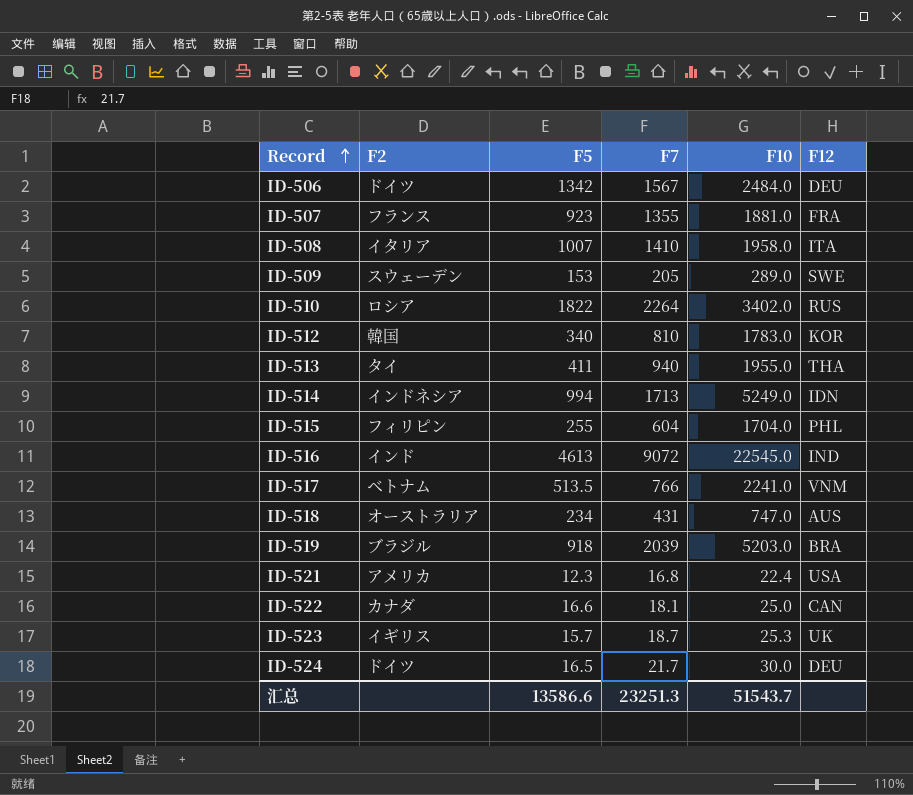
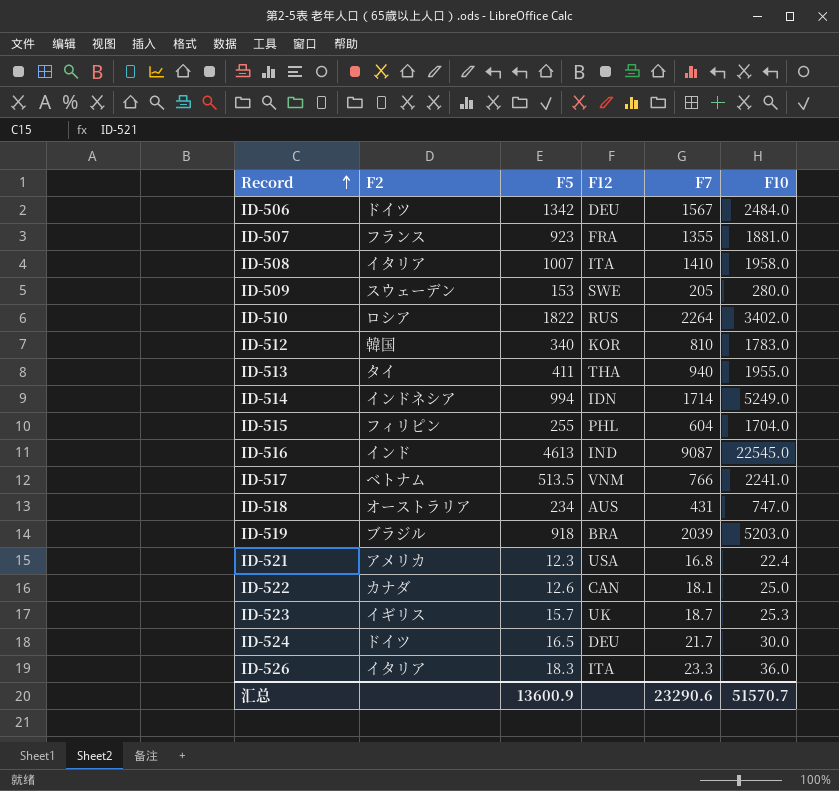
column F12 | position: 6 -> 4
ID-509 | F10: 289.0 -> 280.0
ID-514 | F7: 1713 -> 1714
ID-516 | F7: 9072 -> 9087
ID-522 | F5: 16.6 -> 12.6
row ID-526: none -> イタリア | 18.3 | ITA | 23.3 | 36.0
汇总 | F5: 13586.6 -> 13600.9
汇总 | F7: 23251.3 -> 23290.6
汇总 | F10: 51543.7 -> 51570.7

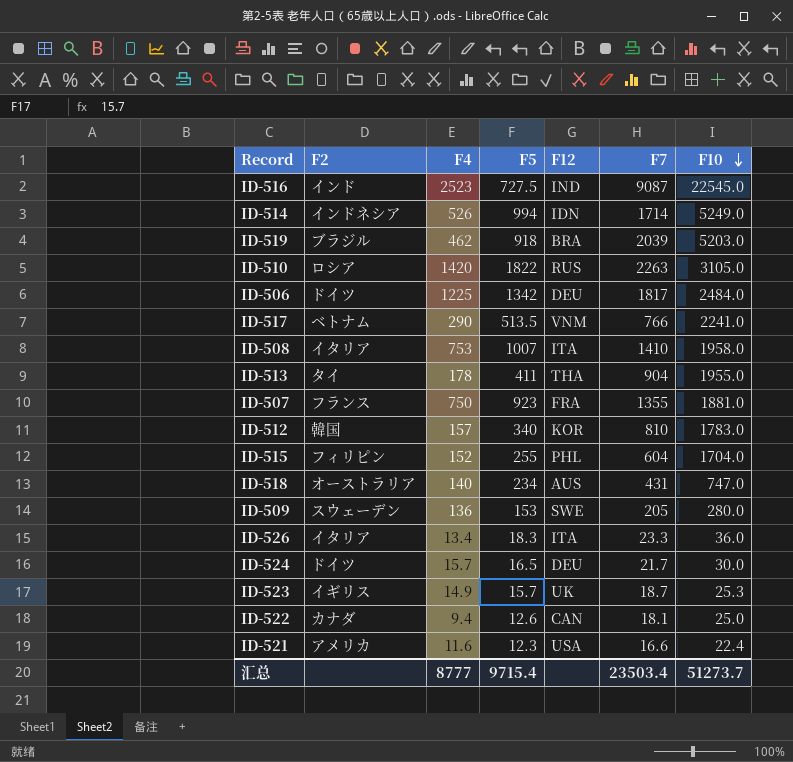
row order: Record ascending -> F10 descending
column F4 | position: none -> 3
ID-516 | F5: 4613 -> 727.5
ID-510 | F7: 2264 -> 2263
ID-510 | F10: 3402.0 -> 3105.0
ID-506 | F7: 1567 -> 1817
ID-513 | F7: 940 -> 904
ID-521 | F7: 16.8 -> 16.6
汇总 | F5: 13600.9 -> 9715.4
汇总 | F7: 23290.6 -> 23503.4
汇总 | F10: 51570.7 -> 51273.7

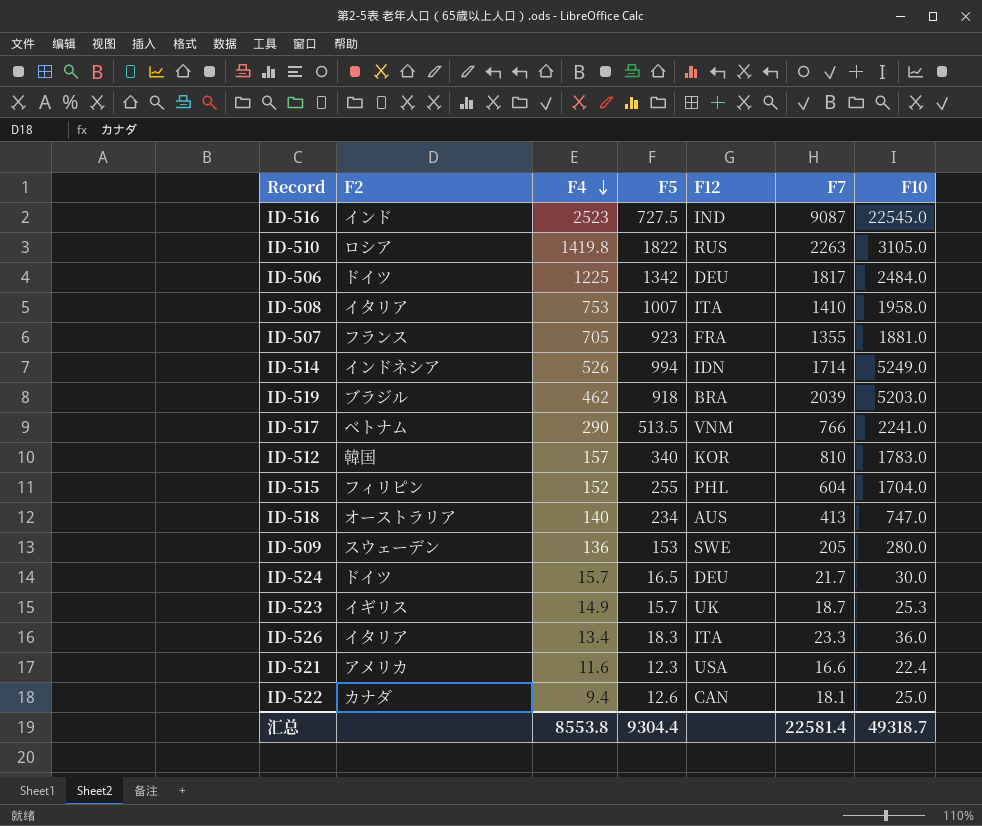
row order: F10 descending -> F4 descending
row ID-513: タイ | 178 | 411 | THA | 904 | 1955.0 -> none
ID-510 | F4: 1420 -> 1419.8
ID-507 | F4: 750 -> 705
ID-518 | F7: 431 -> 413
汇总 | F4: 8777 -> 8553.8
汇总 | F5: 9715.4 -> 9304.4
汇总 | F7: 23503.4 -> 22581.4
汇总 | F10: 51273.7 -> 49318.7

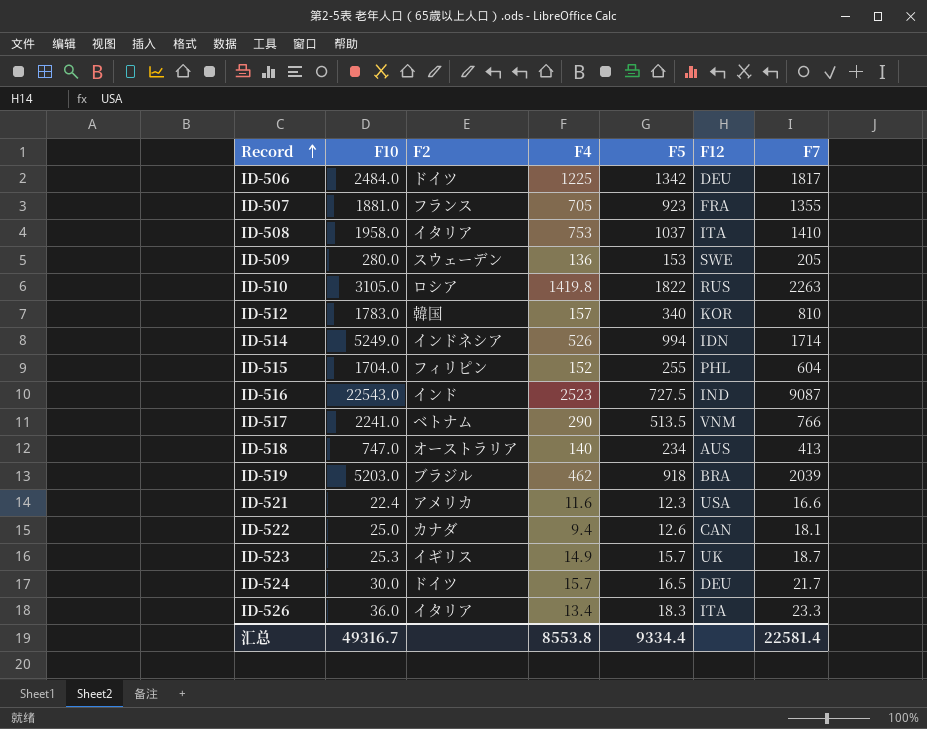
row order: F4 descending -> Record ascending
column F10 | position: 7 -> 2
ID-508 | F5: 1007 -> 1037
ID-516 | F10: 22545.0 -> 22543.0
汇总 | F10: 49318.7 -> 49316.7
汇总 | F5: 9304.4 -> 9334.4

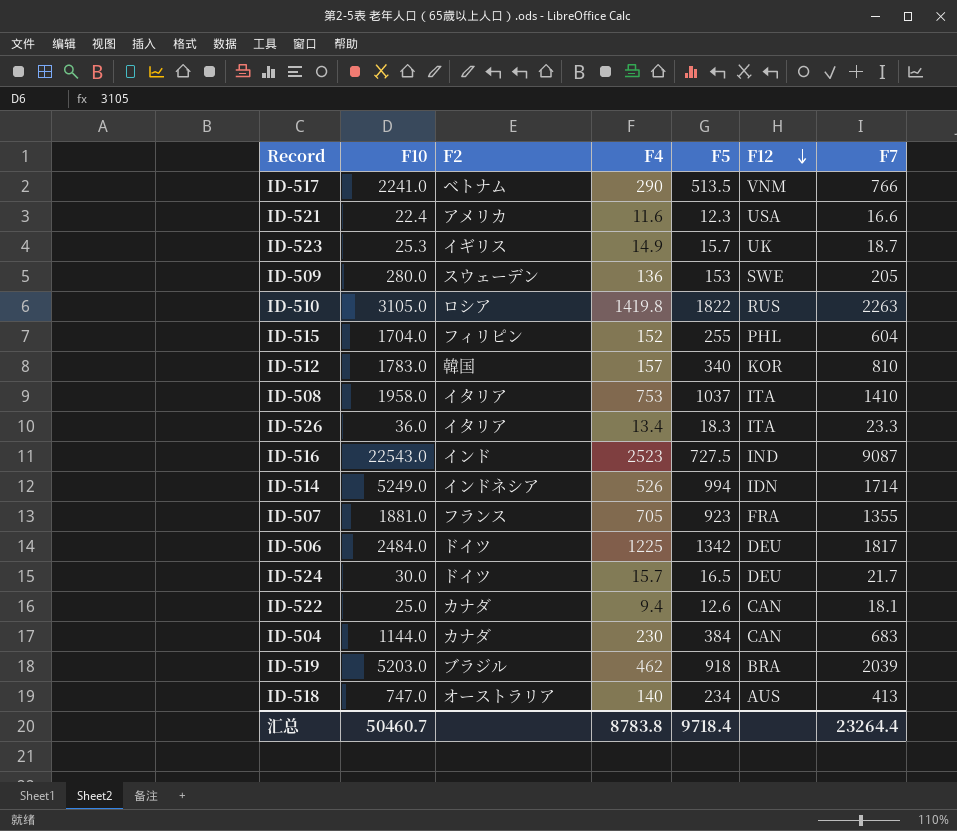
row order: Record ascending -> F12 descending
row ID-504: none -> 1144.0 | カナダ | 230 | 384 | CAN | 683
汇总 | F10: 49316.7 -> 50460.7
汇总 | F4: 8553.8 -> 8783.8
汇总 | F5: 9334.4 -> 9718.4
汇总 | F7: 22581.4 -> 23264.4

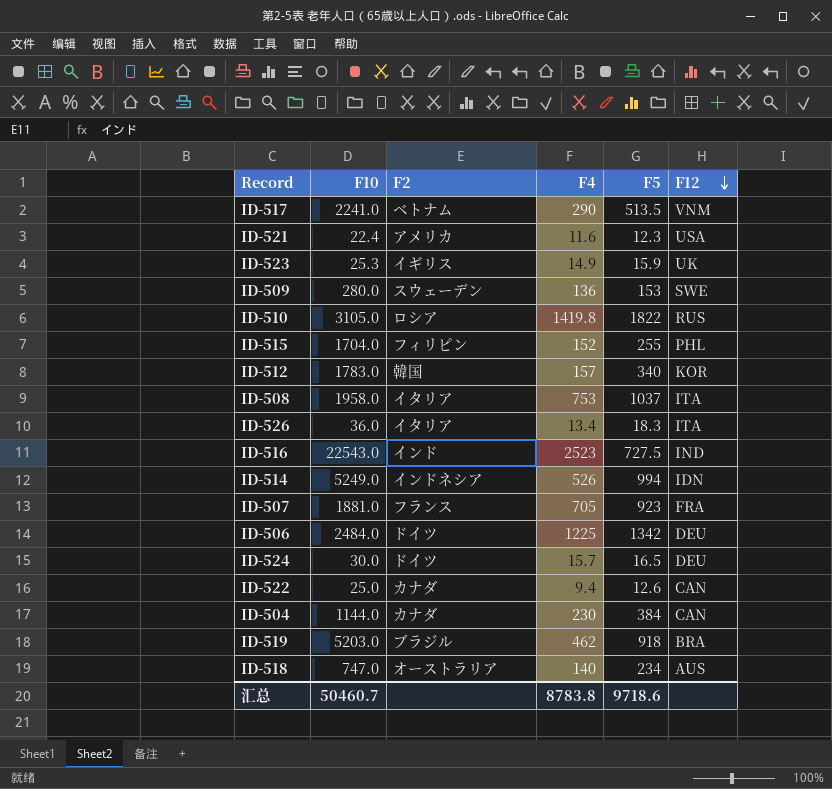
column F7 | position: 7 -> none
ID-523 | F5: 15.7 -> 15.9
汇总 | F5: 9718.4 -> 9718.6

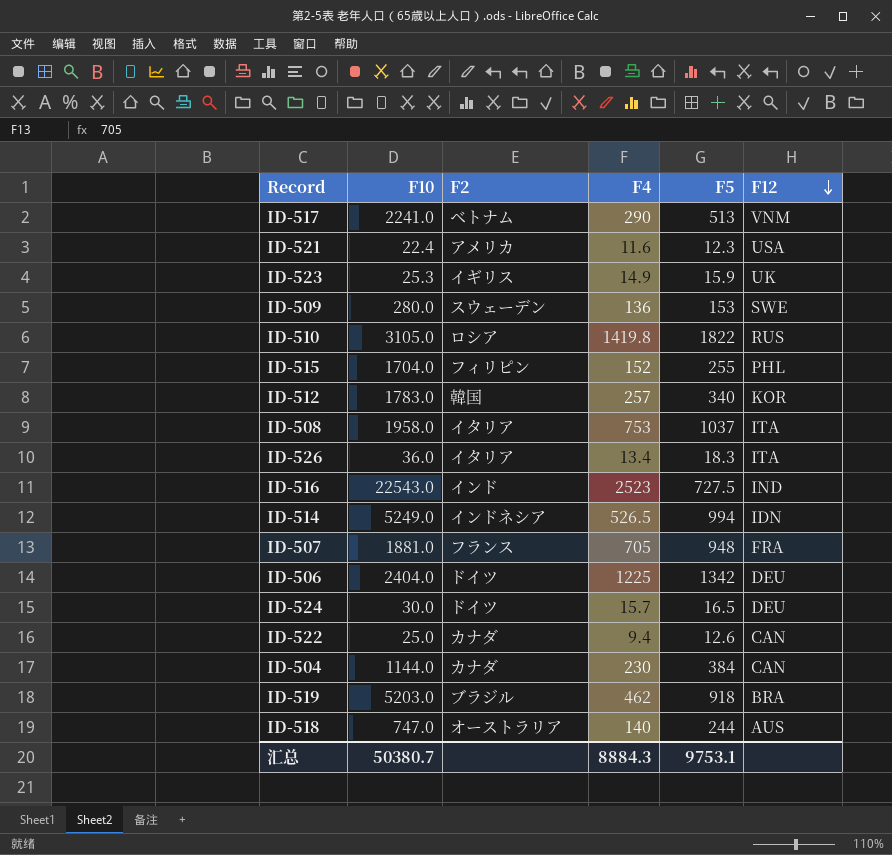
ID-517 | F5: 513.5 -> 513
ID-512 | F4: 157 -> 257
ID-514 | F4: 526 -> 526.5
ID-507 | F5: 923 -> 948
ID-506 | F10: 2484.0 -> 2404.0
ID-518 | F5: 234 -> 244
汇总 | F10: 50460.7 -> 50380.7
汇总 | F4: 8783.8 -> 8884.3
汇总 | F5: 9718.6 -> 9753.1

